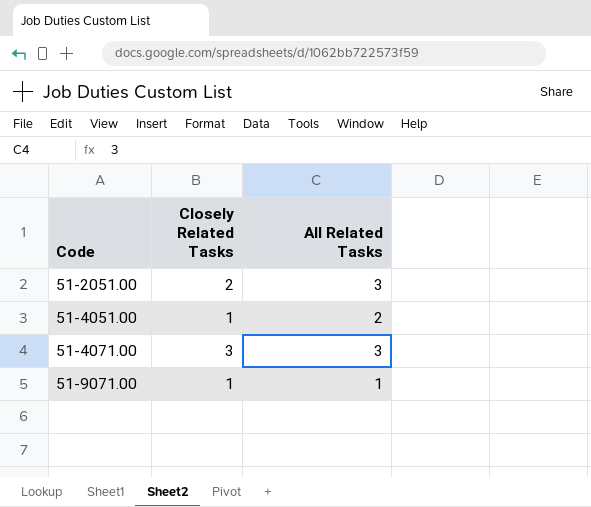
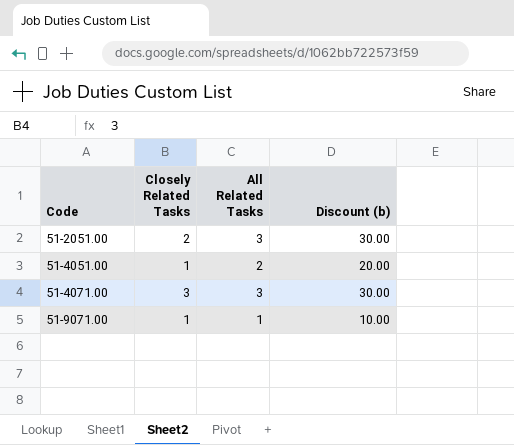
column Discount (b) | formula: none -> [All Related Tasks] * 10

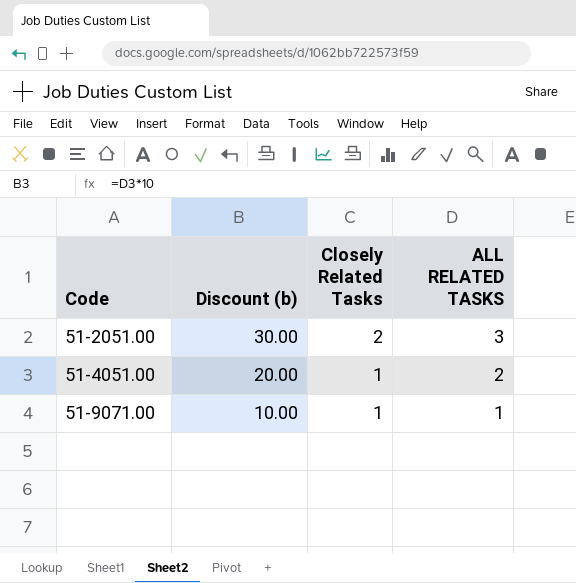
column Discount (b) | position: 4 -> 2
column name: All Related Tasks -> ALL RELATED TASKS
row 51-4071.00: 3 | 3 | 30.00 -> none

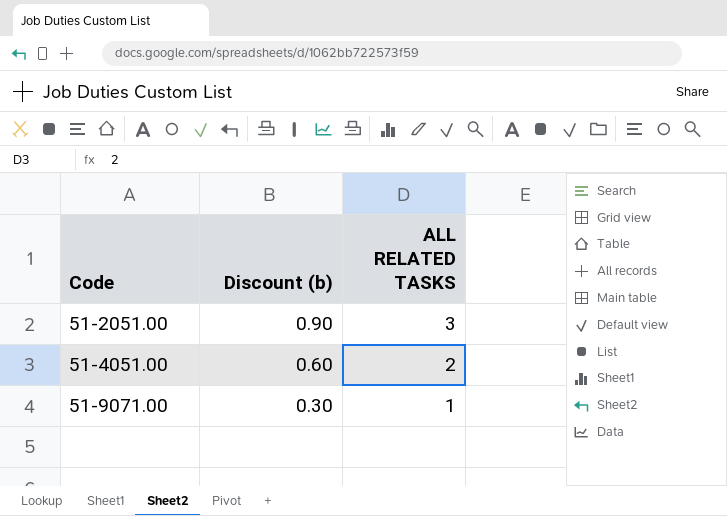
column Closely Related Tasks | position: 3 -> none
column Discount (b) | formula: [ALL RELATED TASKS] * 10 -> [ALL RELATED TASKS] * 0.3

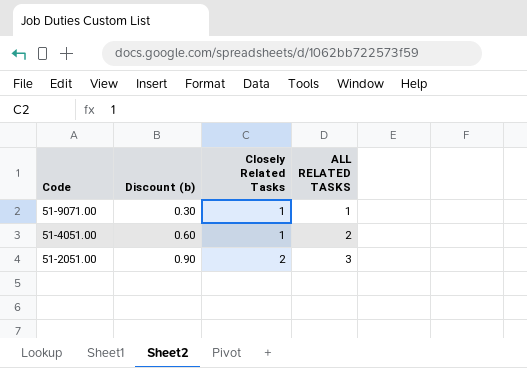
row order: Code ascending -> Code descending
column Closely Related Tasks | position: none -> 3

